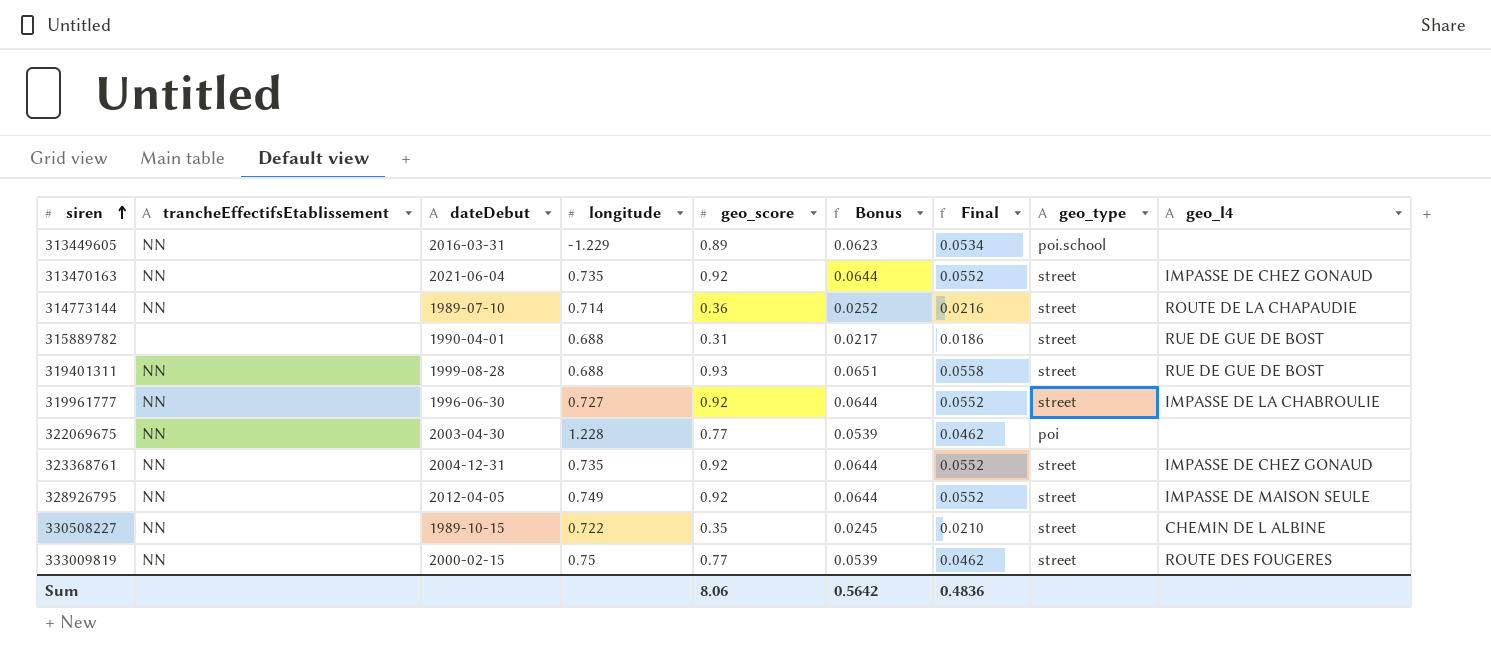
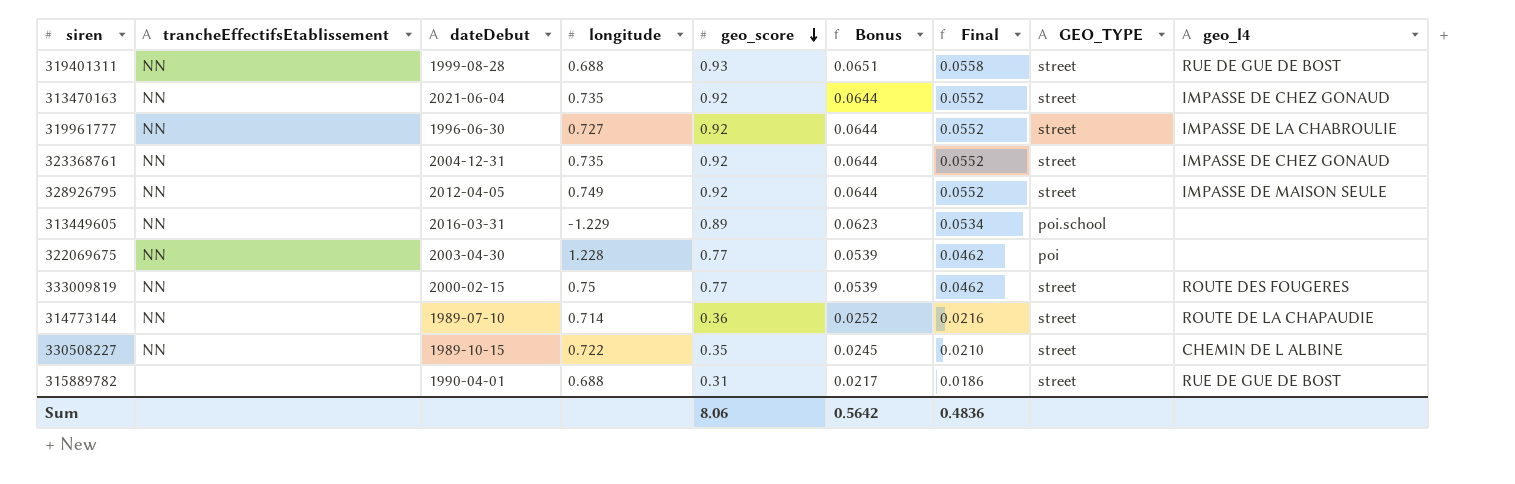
row order: siren ascending -> geo_score descending
column name: geo_type -> GEO_TYPE

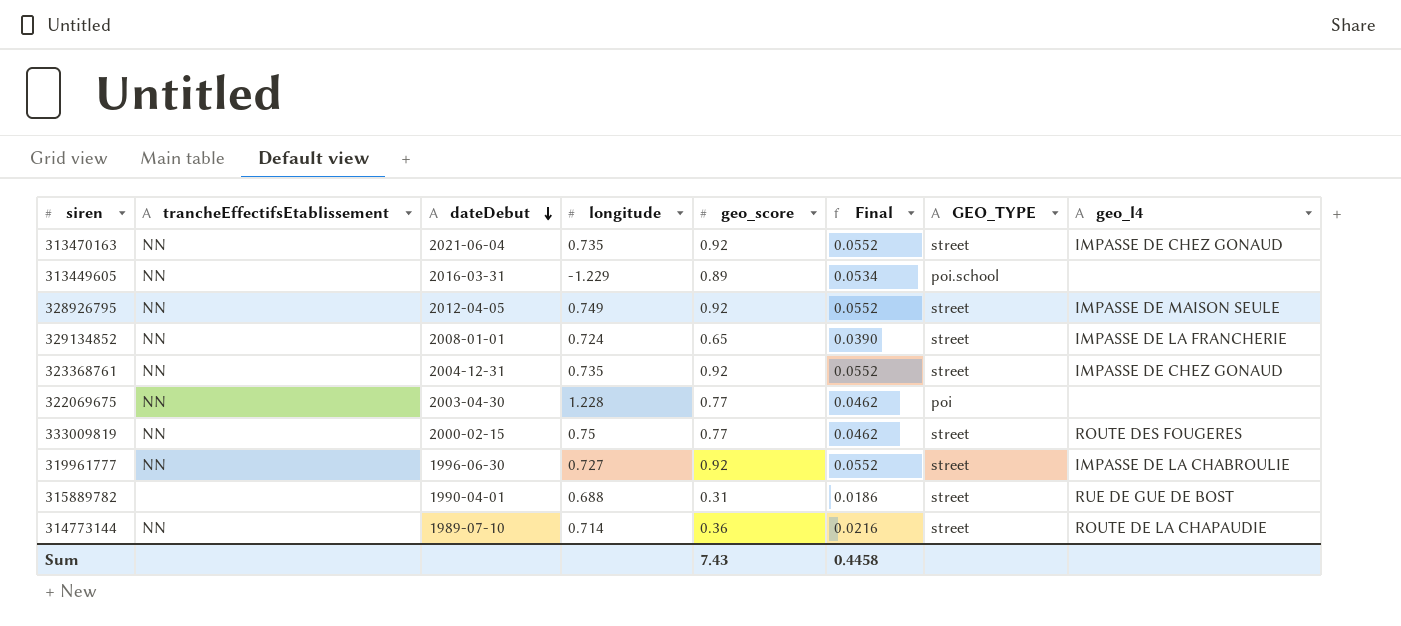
row order: geo_score descending -> dateDebut descending
column Bonus | formula: [geo_score] * 0.07 -> none
row 319401311: NN | 1999-08-28 | 0.688 | 0.93 | 0.0651 | 0.0558 | street | RUE DE GUE DE BOST -> none
row 330508227: NN | 1989-10-15 | 0.722 | 0.35 | 0.0245 | 0.0210 | street | CHEMIN DE L ALBINE -> none
row 329134852: none -> NN | 2008-01-01 | 0.724 | 0.65 | 0.0390 | street | IMPASSE DE LA FRANCHERIE
Sum | geo_score: 8.06 -> 7.43
Sum | Final: 0.4836 -> 0.4458

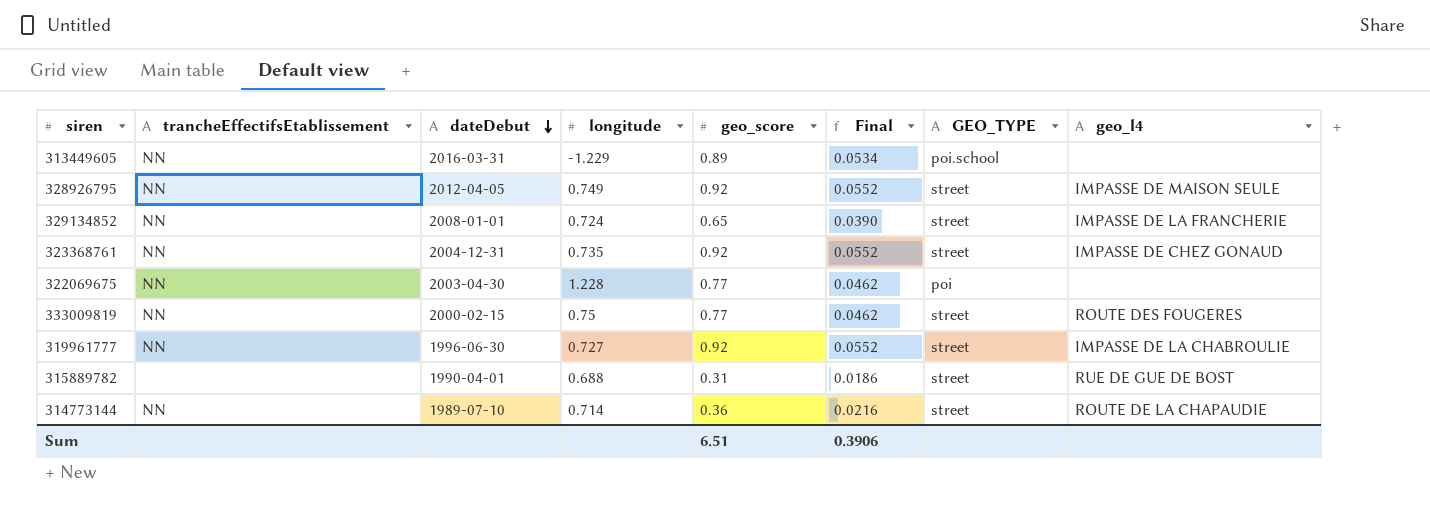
row 313470163: NN | 2021-06-04 | 0.735 | 0.92 | 0.0552 | street | IMPASSE DE CHEZ GONAUD -> none
Sum | geo_score: 7.43 -> 6.51
Sum | Final: 0.4458 -> 0.3906

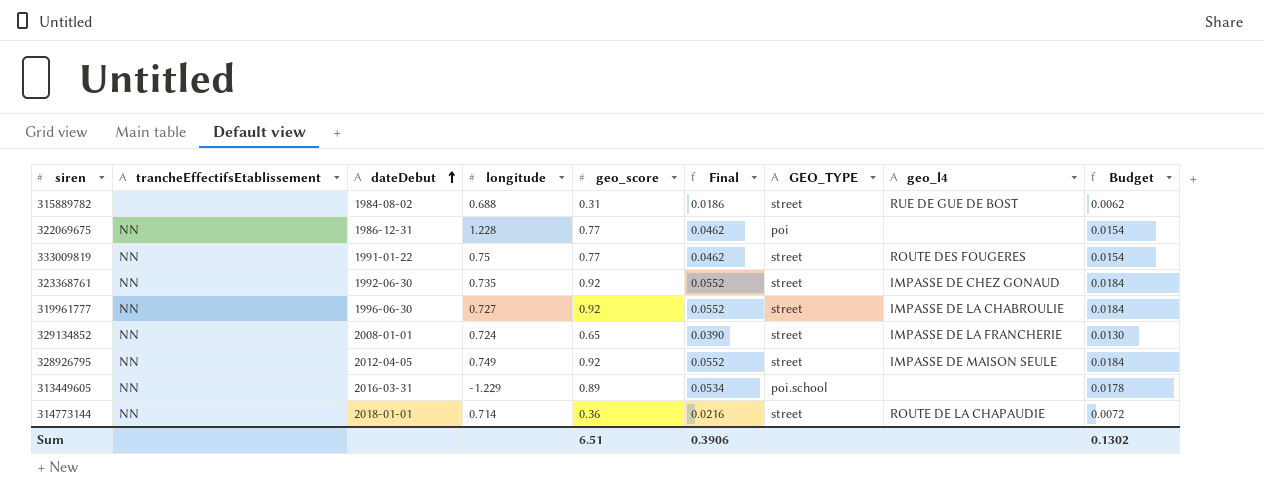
row order: dateDebut descending -> dateDebut ascending
column Budget | formula: none -> [geo_score] * 0.02
315889782 | dateDebut: 1990-04-01 -> 1984-08-02
322069675 | dateDebut: 2003-04-30 -> 1986-12-31
333009819 | dateDebut: 2000-02-15 -> 1991-01-22
323368761 | dateDebut: 2004-12-31 -> 1992-06-30
314773144 | dateDebut: 1989-07-10 -> 2018-01-01

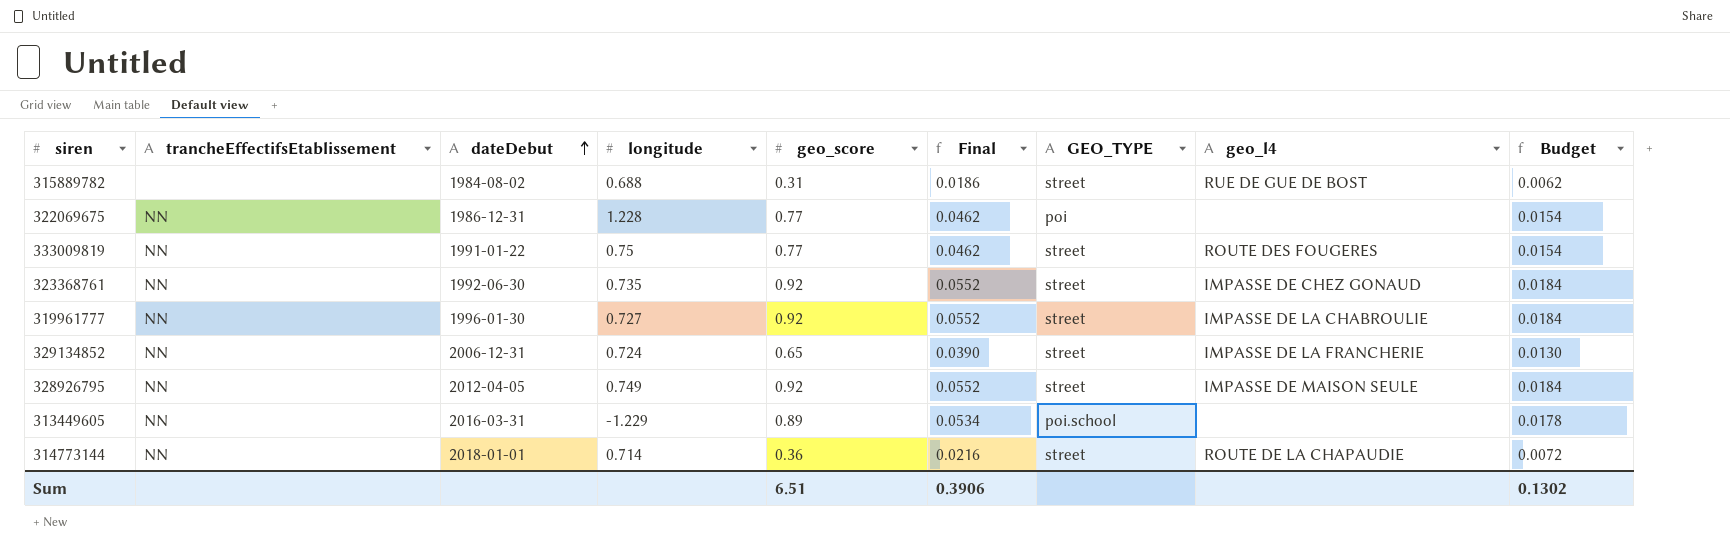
319961777 | dateDebut: 1996-06-30 -> 1996-01-30
329134852 | dateDebut: 2008-01-01 -> 2006-12-31

